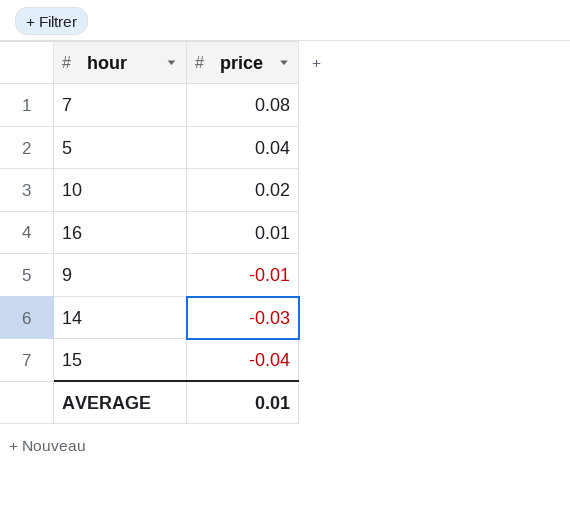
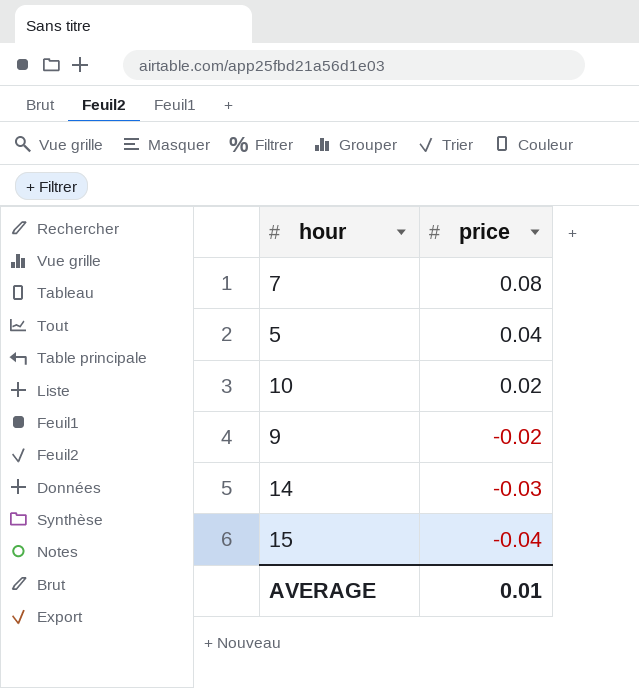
row 16: 0.01 -> none
9 | price: -0.01 -> -0.02

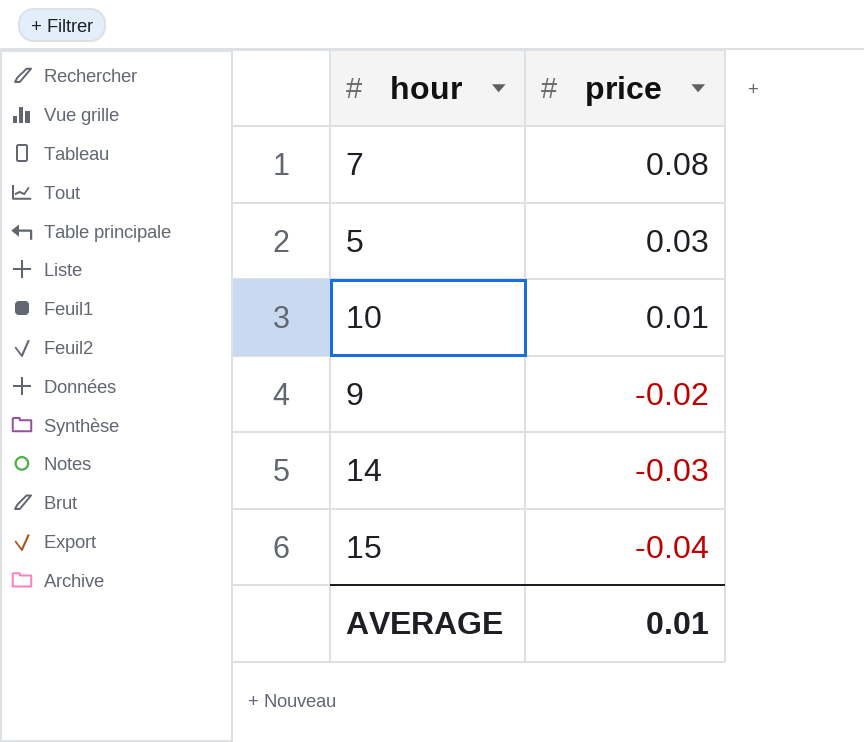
5 | price: 0.04 -> 0.03
10 | price: 0.02 -> 0.01

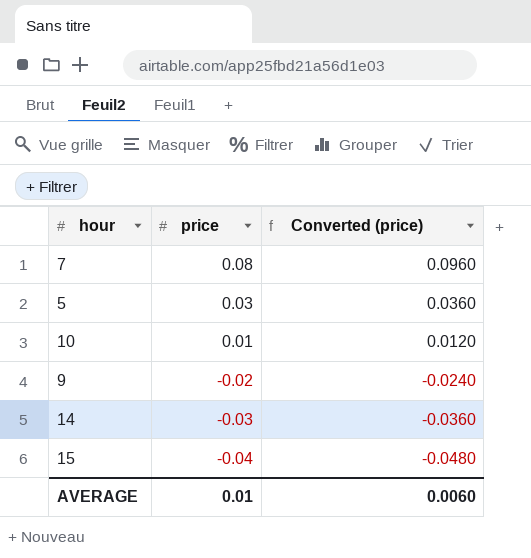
column Converted (price) | formula: none -> [price] * 1.2

